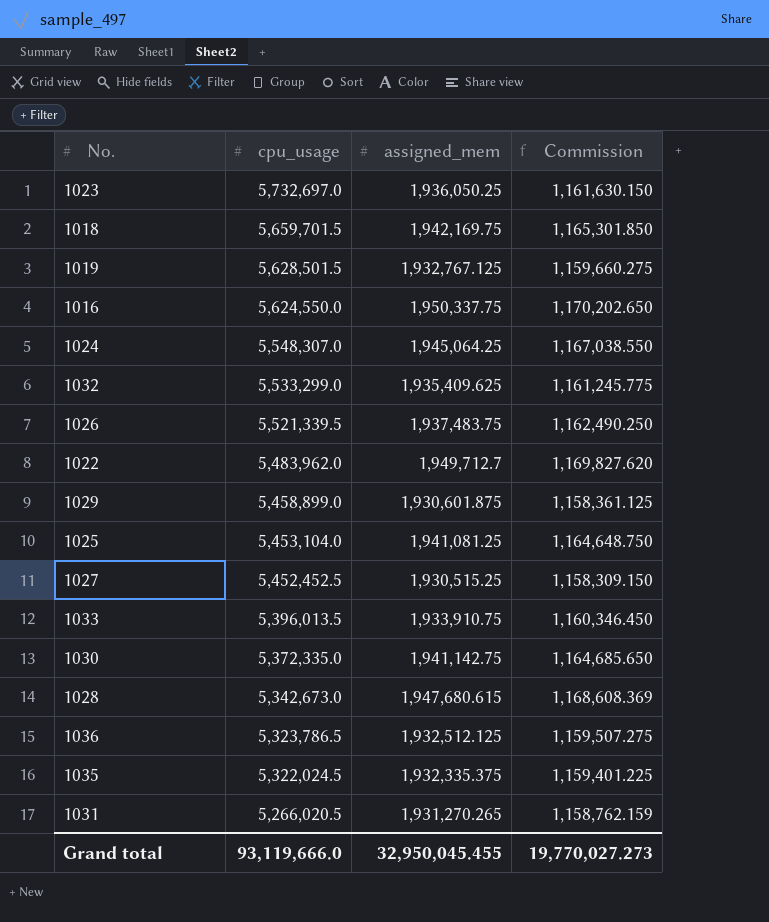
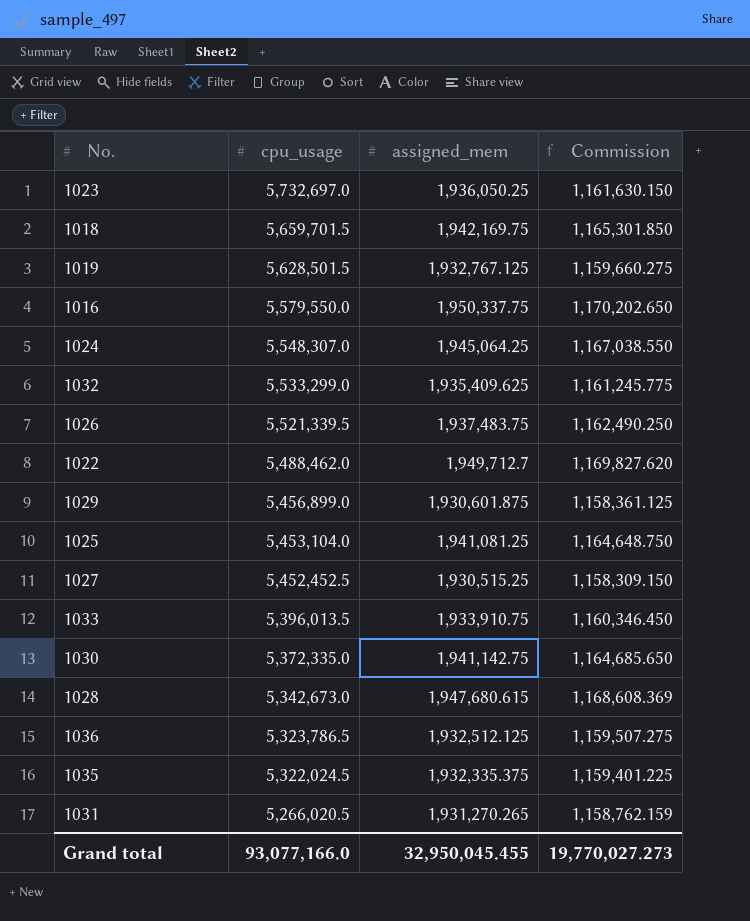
1016 | cpu_usage: 5,624,550.0 -> 5,579,550.0
1022 | cpu_usage: 5,483,962.0 -> 5,488,462.0
1029 | cpu_usage: 5,458,899.0 -> 5,456,899.0
Grand total | cpu_usage: 93,119,666.0 -> 93,077,166.0

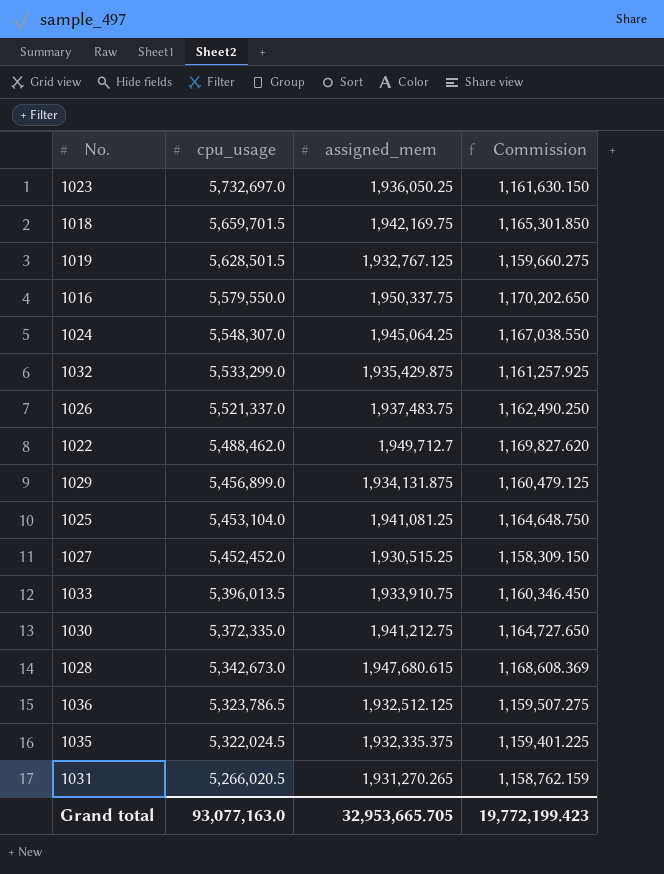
1032 | assigned_mem: 1,935,409.625 -> 1,935,429.875
1032 | Commission: 1,161,245.775 -> 1,161,257.925
1026 | cpu_usage: 5,521,339.5 -> 5,521,337.0
1029 | assigned_mem: 1,930,601.875 -> 1,934,131.875
1029 | Commission: 1,158,361.125 -> 1,160,479.125
1027 | cpu_usage: 5,452,452.5 -> 5,452,452.0
1030 | assigned_mem: 1,941,142.75 -> 1,941,212.75
1030 | Commission: 1,164,685.650 -> 1,164,727.650
Grand total | cpu_usage: 93,077,166.0 -> 93,077,163.0
Grand total | assigned_mem: 32,950,045.455 -> 32,953,665.705
Grand total | Commission: 19,770,027.273 -> 19,772,199.423

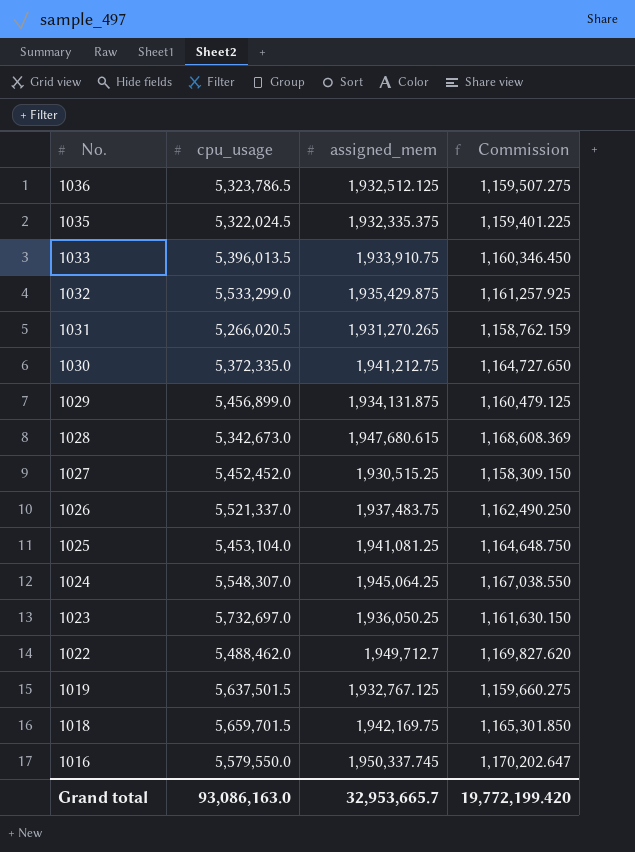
row order: cpu_usage descending -> No. descending
1019 | cpu_usage: 5,628,501.5 -> 5,637,501.5
1016 | assigned_mem: 1,950,337.75 -> 1,950,337.745
1016 | Commission: 1,170,202.650 -> 1,170,202.647
Grand total | cpu_usage: 93,077,163.0 -> 93,086,163.0
Grand total | assigned_mem: 32,953,665.705 -> 32,953,665.7
Grand total | Commission: 19,772,199.423 -> 19,772,199.420

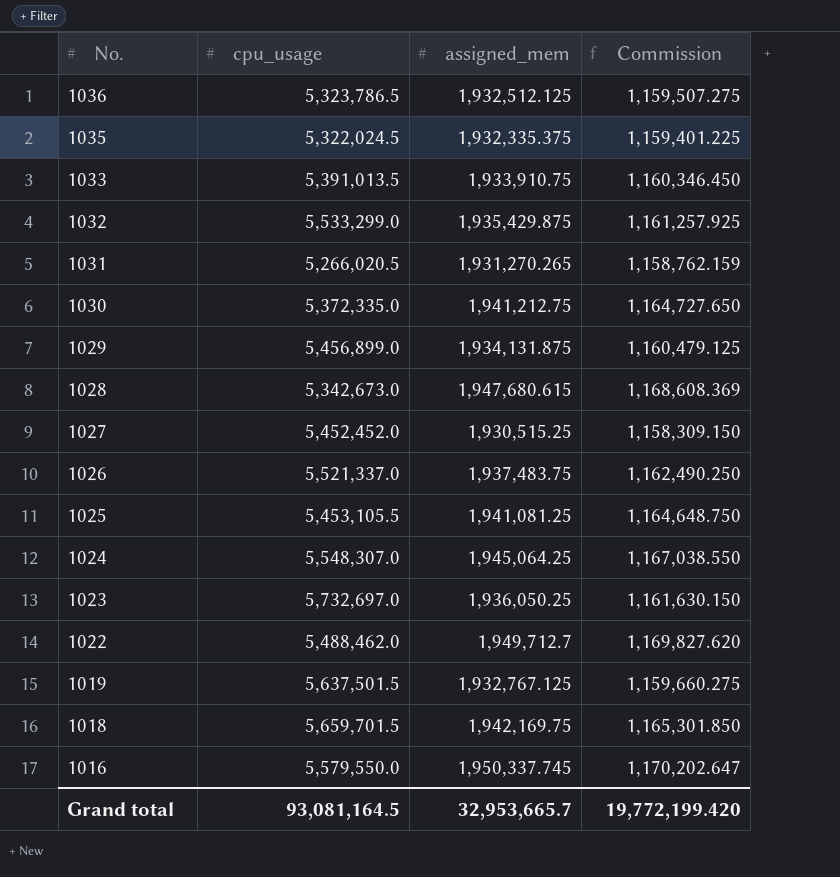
1033 | cpu_usage: 5,396,013.5 -> 5,391,013.5
1025 | cpu_usage: 5,453,104.0 -> 5,453,105.5
Grand total | cpu_usage: 93,086,163.0 -> 93,081,164.5

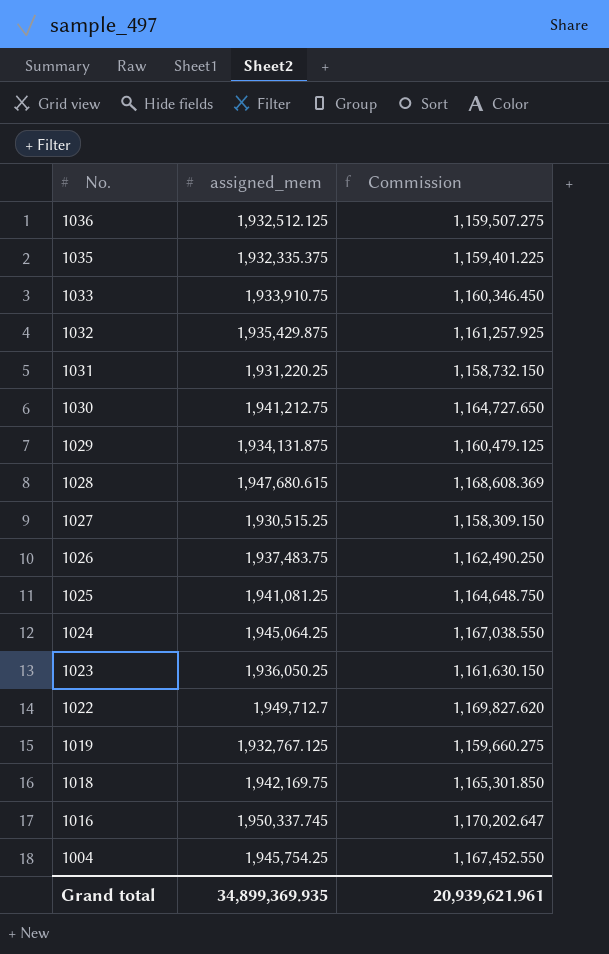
column cpu_usage | position: 2 -> none
1031 | assigned_mem: 1,931,270.265 -> 1,931,220.25
1031 | Commission: 1,158,762.159 -> 1,158,732.150
row 1004: none -> 1,945,754.25 | 1,167,452.550
Grand total | assigned_mem: 32,953,665.7 -> 34,899,369.935
Grand total | Commission: 19,772,199.420 -> 20,939,621.961

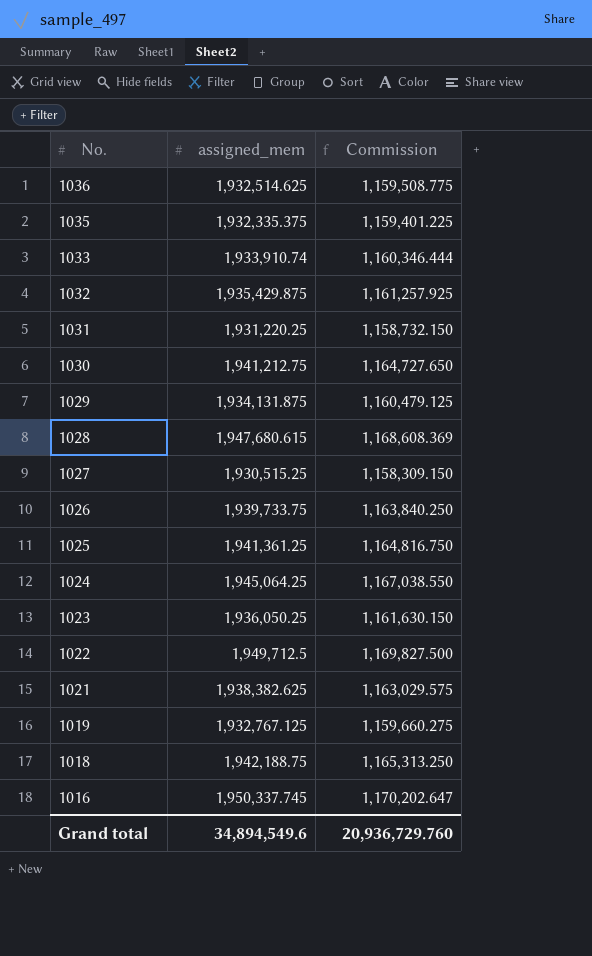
row 1004: 1,945,754.25 | 1,167,452.550 -> none
1036 | assigned_mem: 1,932,512.125 -> 1,932,514.625
1036 | Commission: 1,159,507.275 -> 1,159,508.775
1033 | assigned_mem: 1,933,910.75 -> 1,933,910.74
1033 | Commission: 1,160,346.450 -> 1,160,346.444
1026 | assigned_mem: 1,937,483.75 -> 1,939,733.75
1026 | Commission: 1,162,490.250 -> 1,163,840.250
1025 | assigned_mem: 1,941,081.25 -> 1,941,361.25
1025 | Commission: 1,164,648.750 -> 1,164,816.750
1022 | assigned_mem: 1,949,712.7 -> 1,949,712.5
1022 | Commission: 1,169,827.620 -> 1,169,827.500
row 1021: none -> 1,938,382.625 | 1,163,029.575
1018 | assigned_mem: 1,942,169.75 -> 1,942,188.75
1018 | Commission: 1,165,301.850 -> 1,165,313.250
Grand total | assigned_mem: 34,899,369.935 -> 34,894,549.6
Grand total | Commission: 20,939,621.961 -> 20,936,729.760

